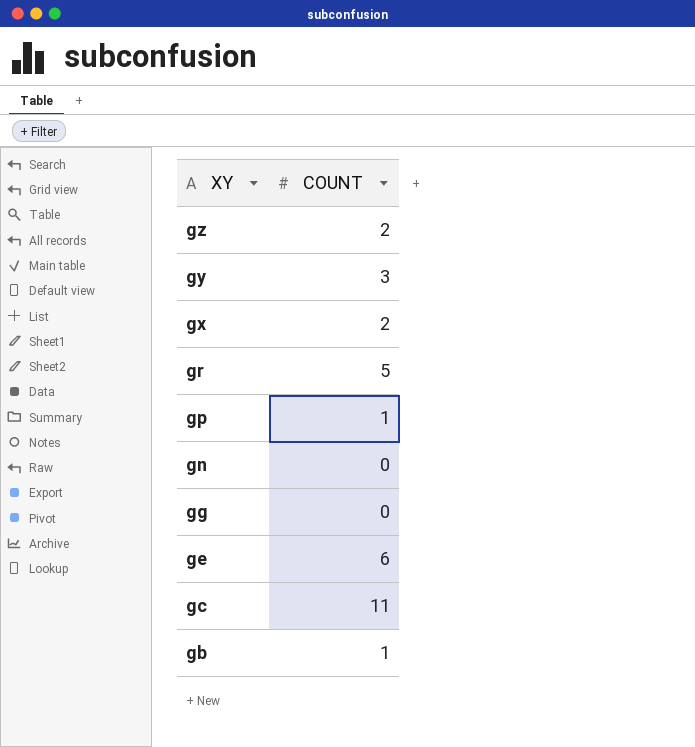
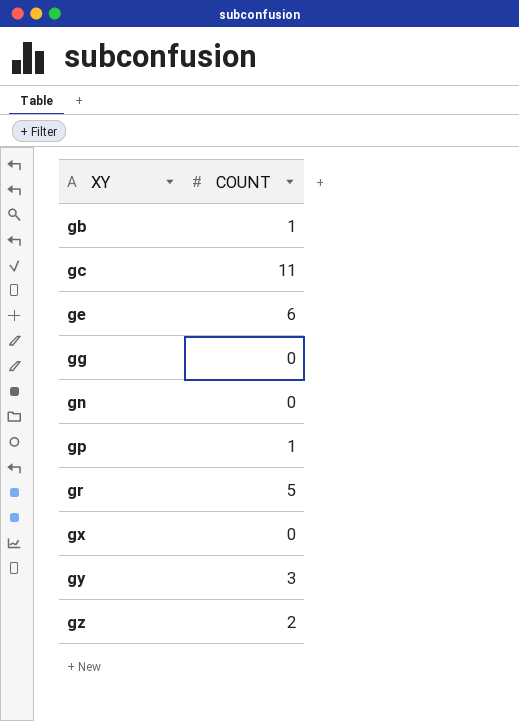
row order: XY descending -> XY ascending
gx | COUNT: 2 -> 0

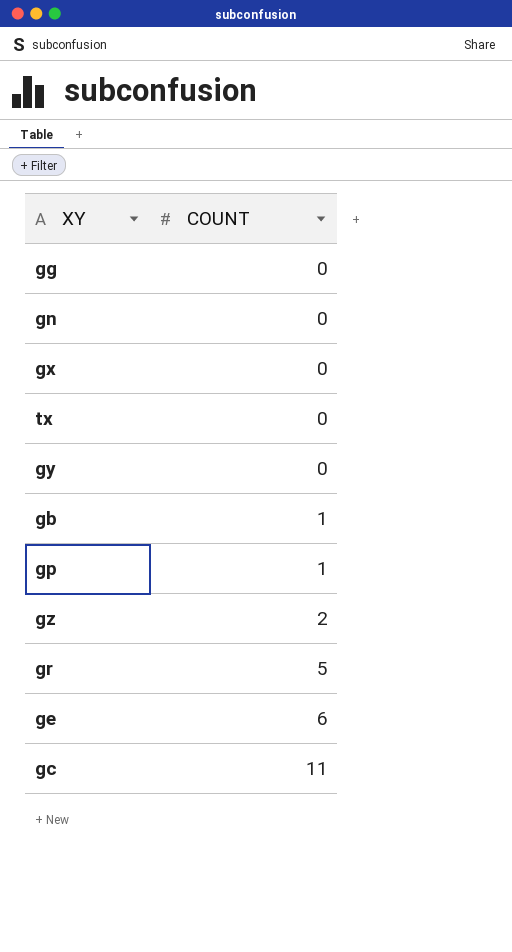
row order: XY ascending -> COUNT ascending
row tx: none -> 0
gy | COUNT: 3 -> 0

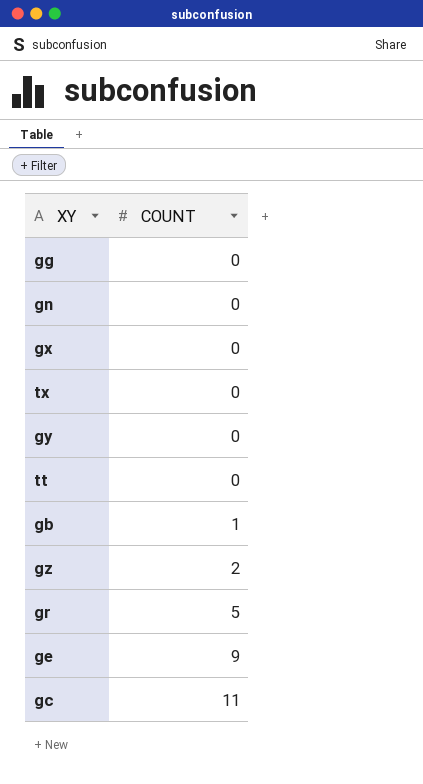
row gp: 1 -> none
row tt: none -> 0
ge | COUNT: 6 -> 9

